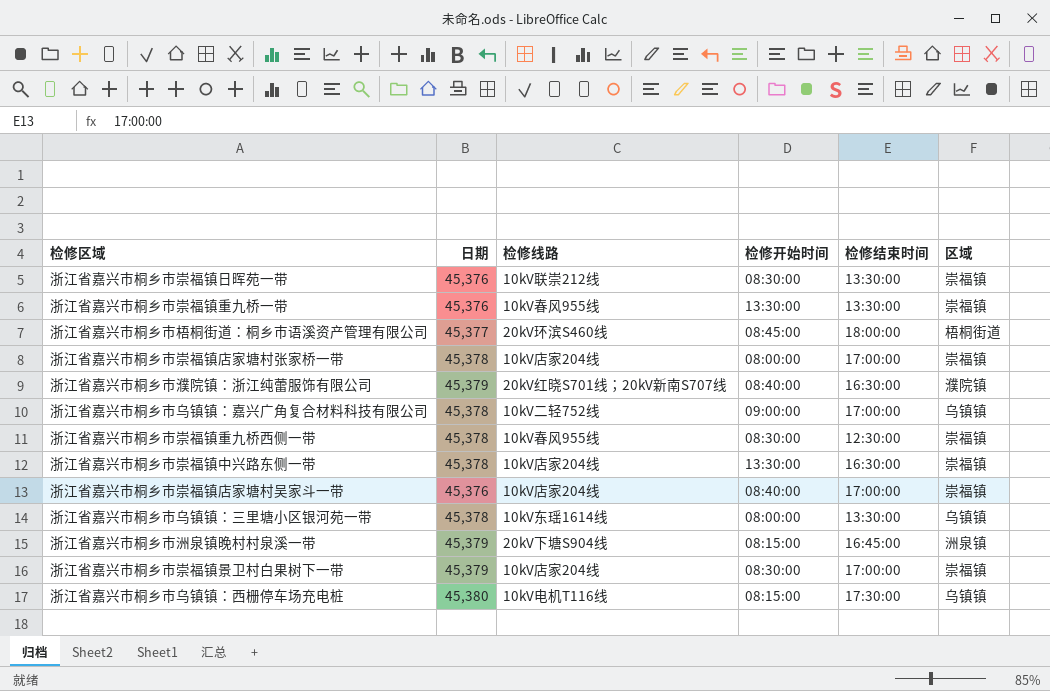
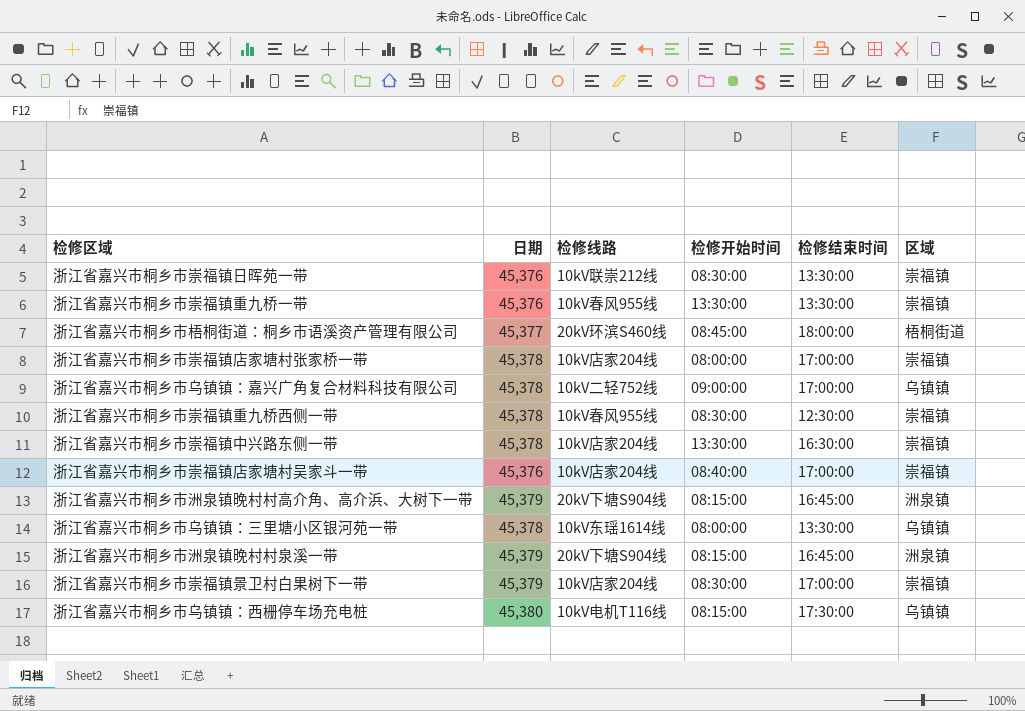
row 浙江省嘉兴市桐乡市濮院镇：浙江纯蕾服饰有限公司: 45,379 | 20kV红晓S701线；20kV新南S707线 | 08:40:00 | 16:30:00 | 濮院镇 -> none
row 浙江省嘉兴市桐乡市洲泉镇晚村村高介角、高介浜、大树下一带: none -> 45,379 | 20kV下塘S904线 | 08:15:00 | 16:45:00 | 洲泉镇

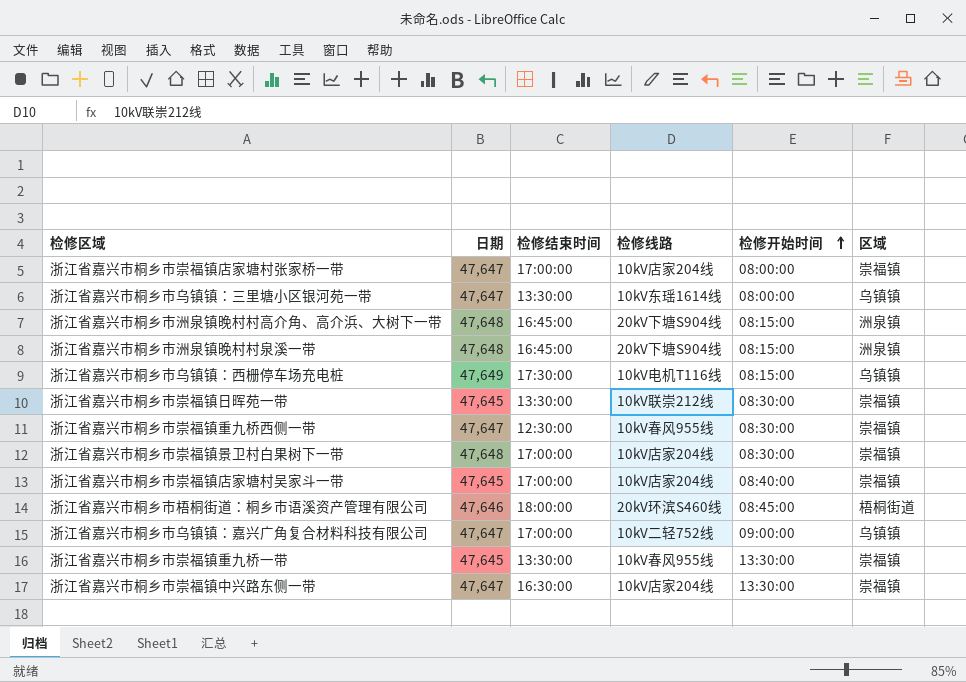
row order: none -> 检修开始时间 ascending
column 检修结束时间 | position: 5 -> 3
浙江省嘉兴市桐乡市崇福镇店家塘村张家桥一带 | 日期: 45,378 -> 47,647
浙江省嘉兴市桐乡市乌镇镇：三里塘小区银河苑一带 | 日期: 45,378 -> 47,647
浙江省嘉兴市桐乡市洲泉镇晚村村高介角、高介浜、大树下一带 | 日期: 45,379 -> 47,648
浙江省嘉兴市桐乡市洲泉镇晚村村泉溪一带 | 日期: 45,379 -> 47,648
浙江省嘉兴市桐乡市乌镇镇：西栅停车场充电桩 | 日期: 45,380 -> 47,649
浙江省嘉兴市桐乡市崇福镇日晖苑一带 | 日期: 45,376 -> 47,645
浙江省嘉兴市桐乡市崇福镇重九桥西侧一带 | 日期: 45,378 -> 47,647
浙江省嘉兴市桐乡市崇福镇景卫村白果树下一带 | 日期: 45,379 -> 47,648
浙江省嘉兴市桐乡市崇福镇店家塘村吴家斗一带 | 日期: 45,376 -> 47,645
浙江省嘉兴市桐乡市梧桐街道：桐乡市语溪资产管理有限公司 | 日期: 45,377 -> 47,646
浙江省嘉兴市桐乡市乌镇镇：嘉兴广角复合材料科技有限公司 | 日期: 45,378 -> 47,647
浙江省嘉兴市桐乡市崇福镇重九桥一带 | 日期: 45,376 -> 47,645
浙江省嘉兴市桐乡市崇福镇中兴路东侧一带 | 日期: 45,378 -> 47,647

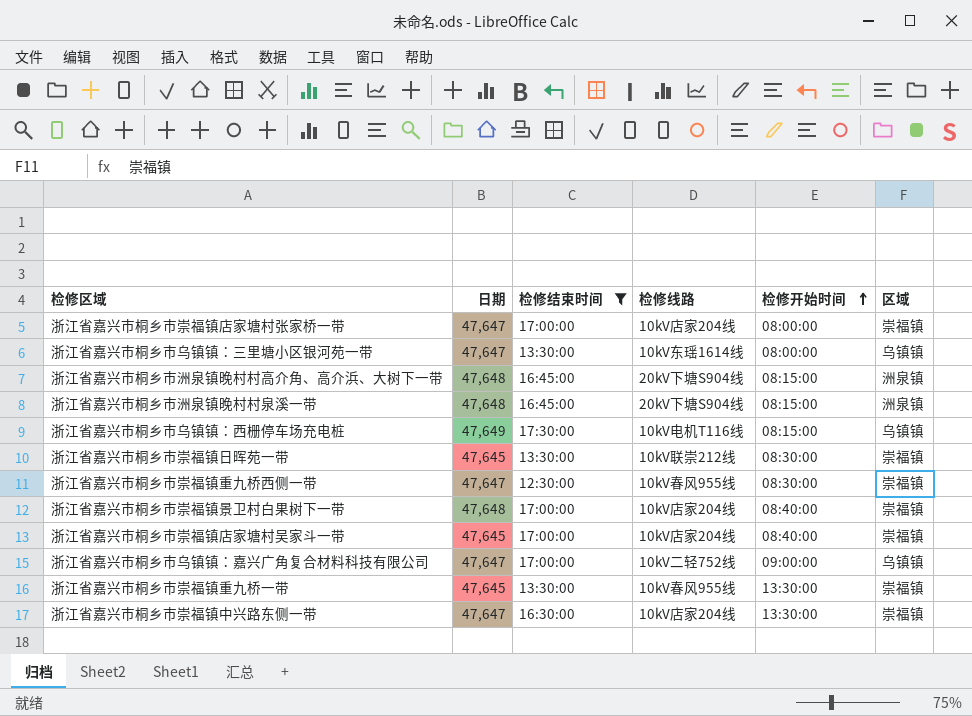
filter: none -> 检修结束时间 != 18:00:00
浙江省嘉兴市桐乡市崇福镇景卫村白果树下一带 | 检修开始时间: 08:30:00 -> 08:40:00

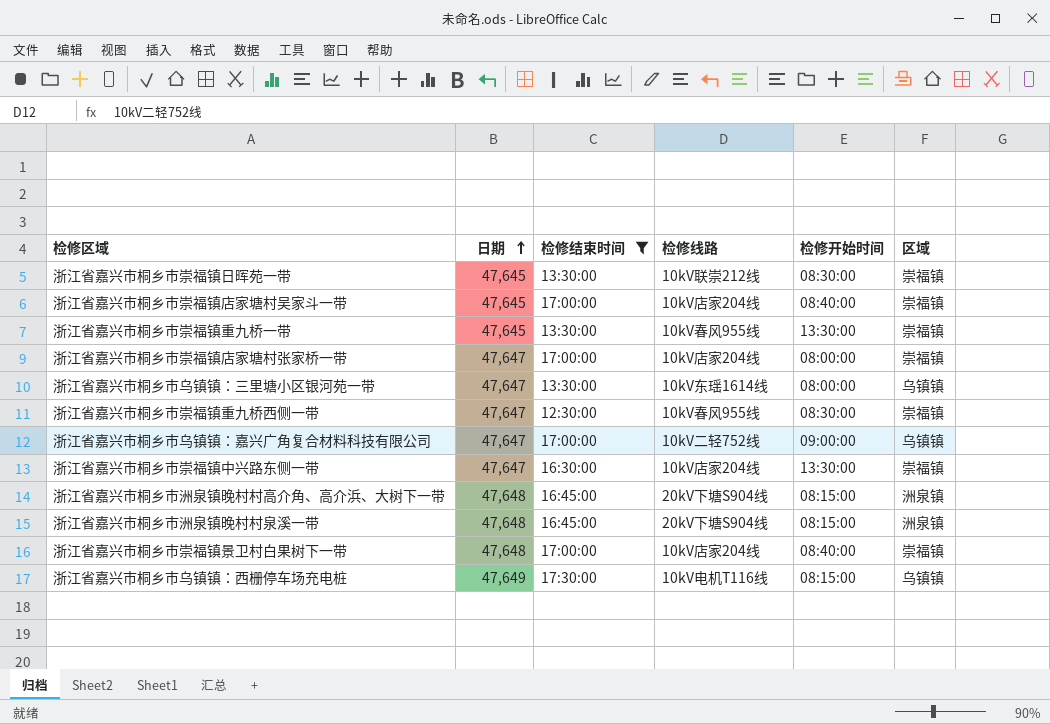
row order: 检修开始时间 ascending -> 日期 ascending

